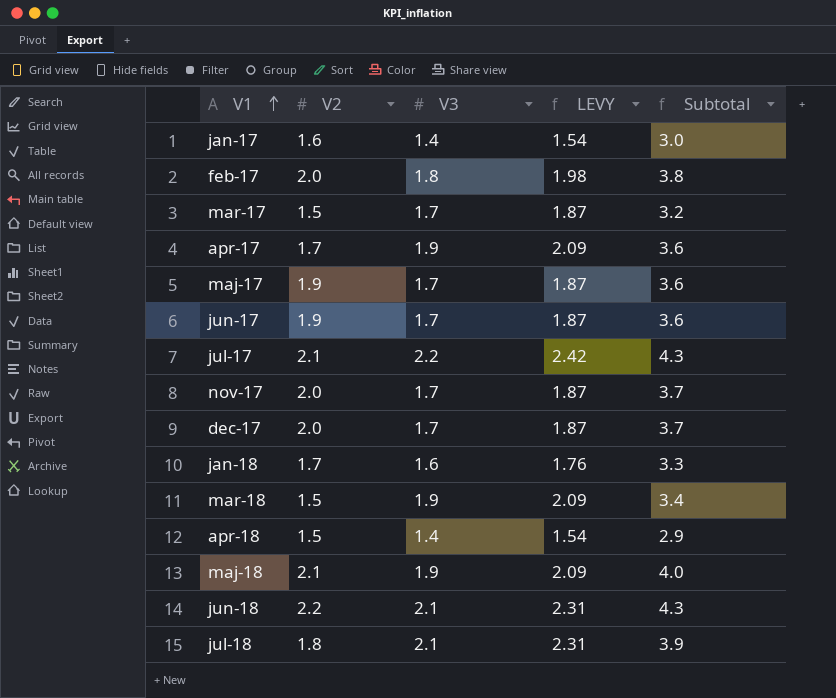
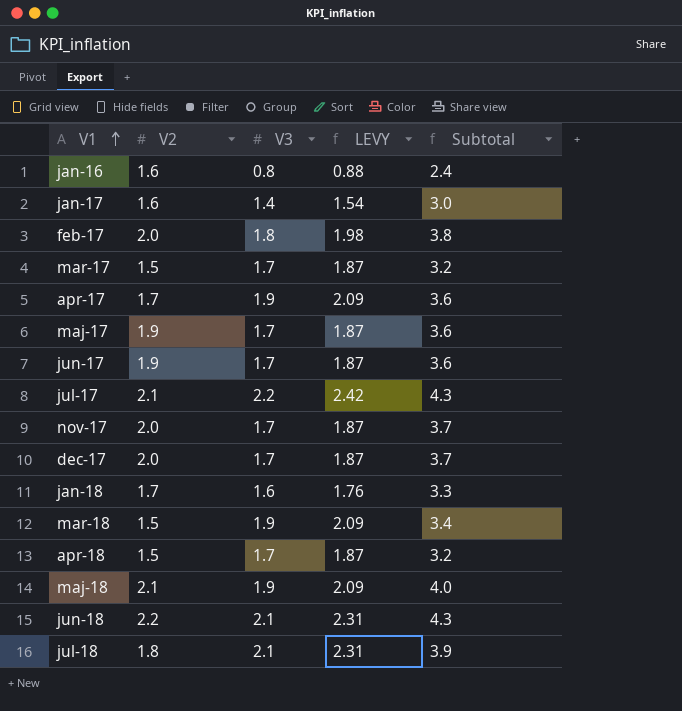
row jan-16: none -> 1.6 | 0.8 | 0.88 | 2.4
apr-18 | V3: 1.4 -> 1.7
apr-18 | LEVY: 1.54 -> 1.87
apr-18 | Subtotal: 2.9 -> 3.2

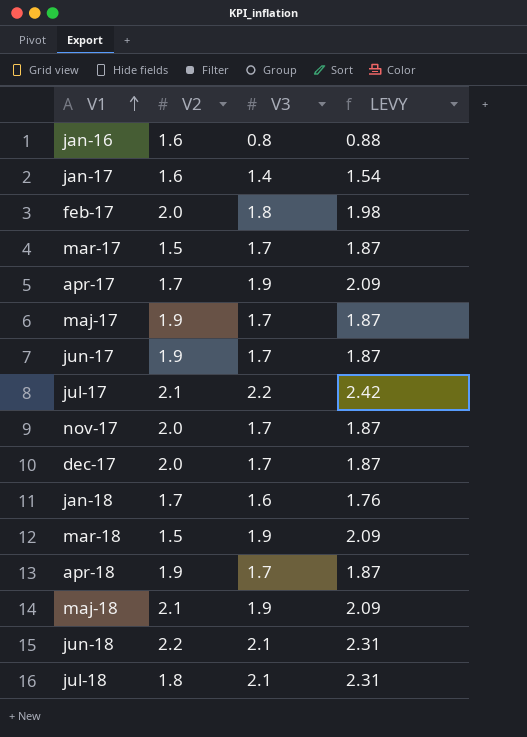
column Subtotal | formula: [V2] + [V3] -> none
apr-18 | V2: 1.5 -> 1.9

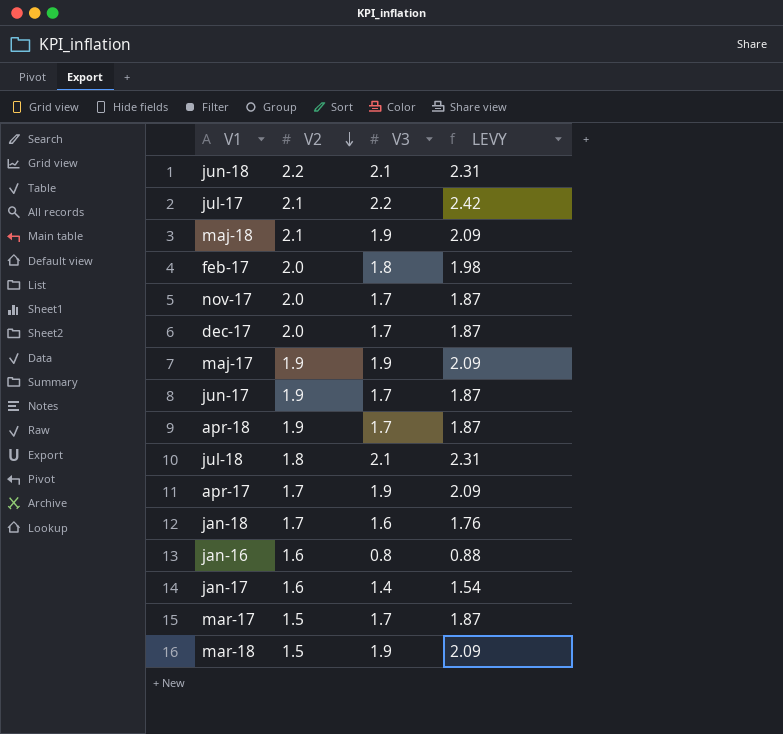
row order: V1 ascending -> V2 descending
maj-17 | V3: 1.7 -> 1.9
maj-17 | LEVY: 1.87 -> 2.09

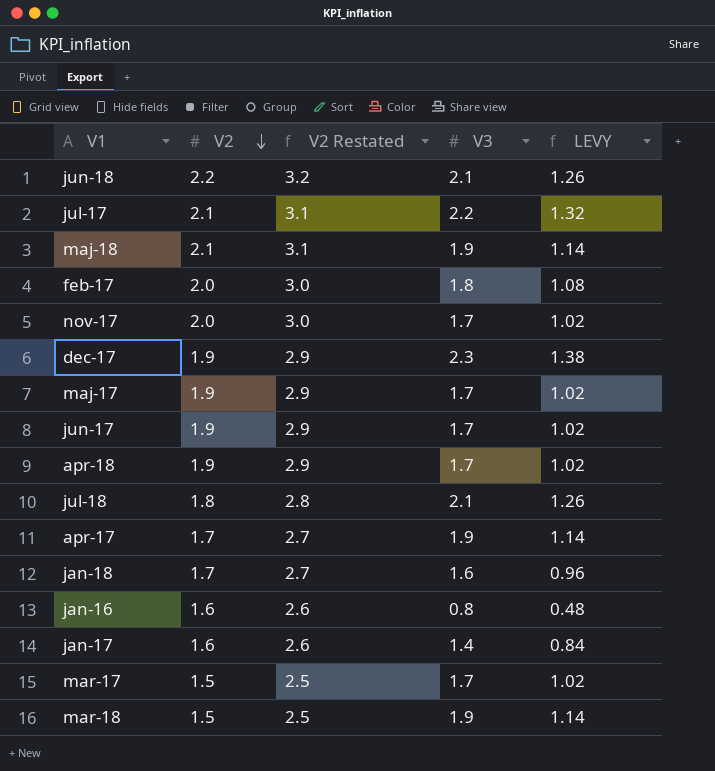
column V2 Restated | formula: none -> [V2] + 1
column LEVY | formula: [V3] * 1.1 -> [V3] * 0.6
dec-17 | V2: 2.0 -> 1.9
dec-17 | V3: 1.7 -> 2.3
maj-17 | V3: 1.9 -> 1.7

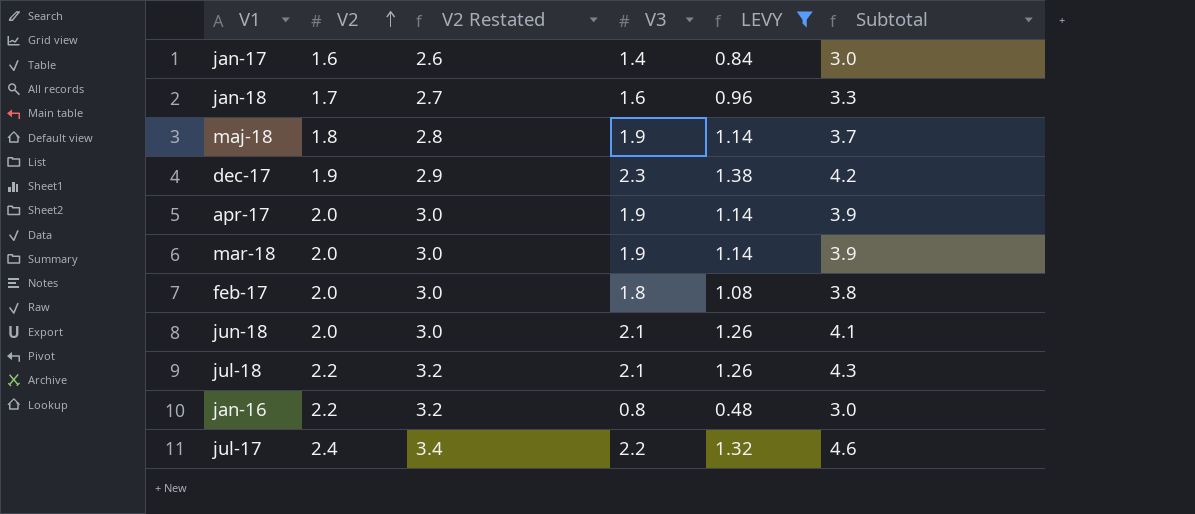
filter: none -> LEVY != 1.02
row order: V2 descending -> V2 ascending
column Subtotal | formula: none -> [V2] + [V3]
maj-18 | V2: 2.1 -> 1.8
maj-18 | V2 Restated: 3.1 -> 2.8
apr-17 | V2: 1.7 -> 2.0
apr-17 | V2 Restated: 2.7 -> 3.0
mar-18 | V2: 1.5 -> 2.0
mar-18 | V2 Restated: 2.5 -> 3.0
jun-18 | V2: 2.2 -> 2.0
jun-18 | V2 Restated: 3.2 -> 3.0
jul-18 | V2: 1.8 -> 2.2
jul-18 | V2 Restated: 2.8 -> 3.2
jan-16 | V2: 1.6 -> 2.2
jan-16 | V2 Restated: 2.6 -> 3.2
jul-17 | V2: 2.1 -> 2.4
jul-17 | V2 Restated: 3.1 -> 3.4

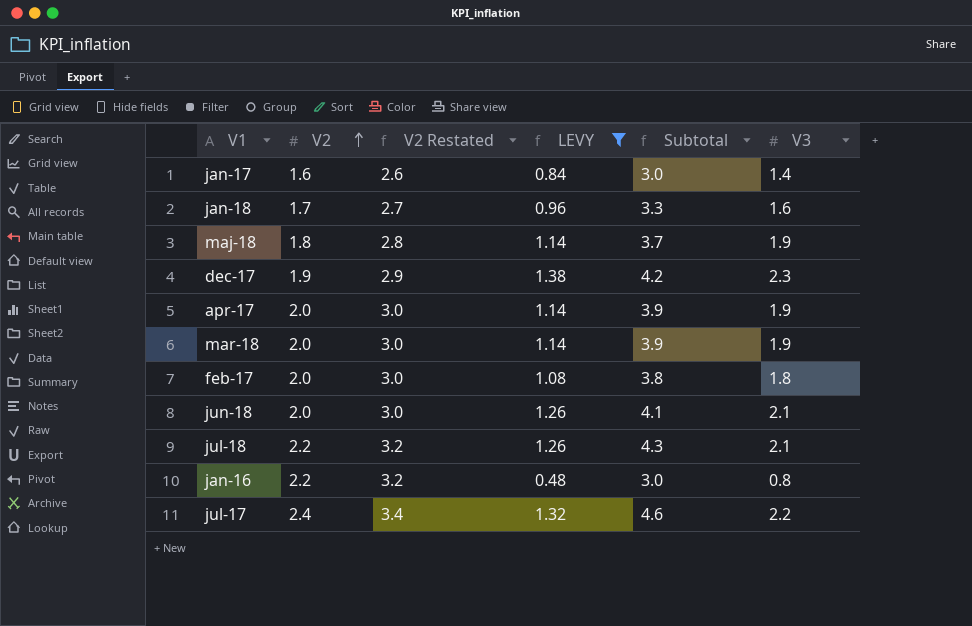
column V3 | position: 4 -> 6

